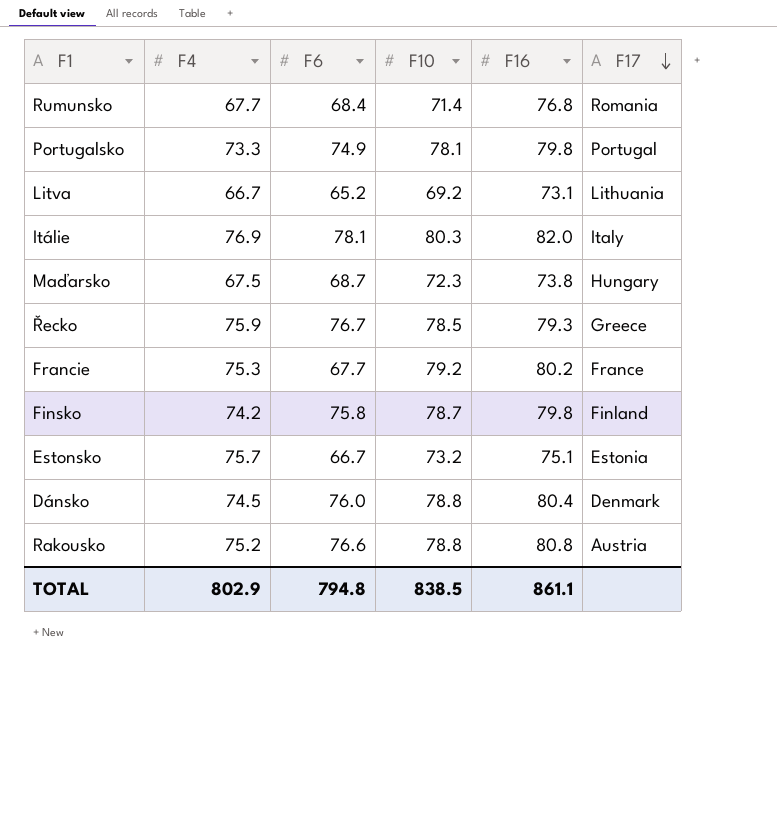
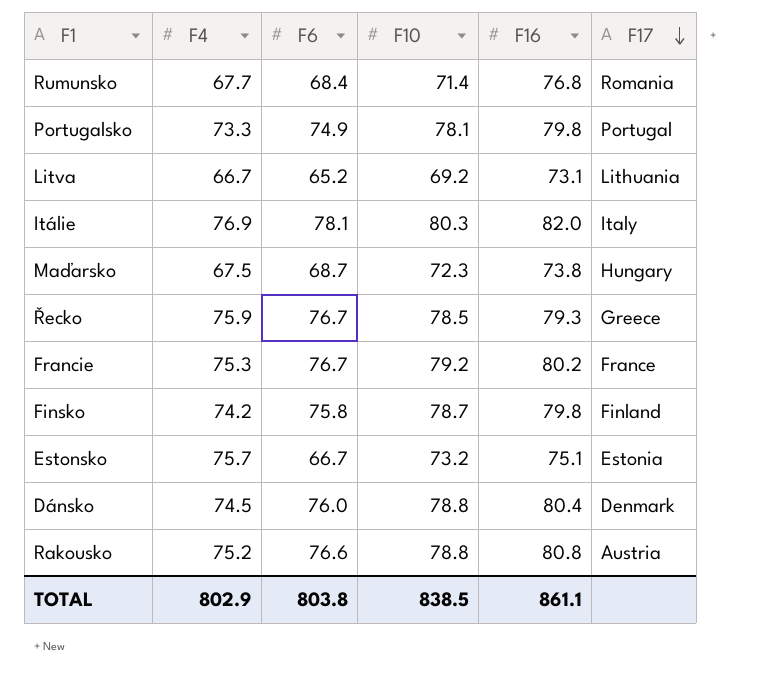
Francie | F6: 67.7 -> 76.7
TOTAL | F6: 794.8 -> 803.8

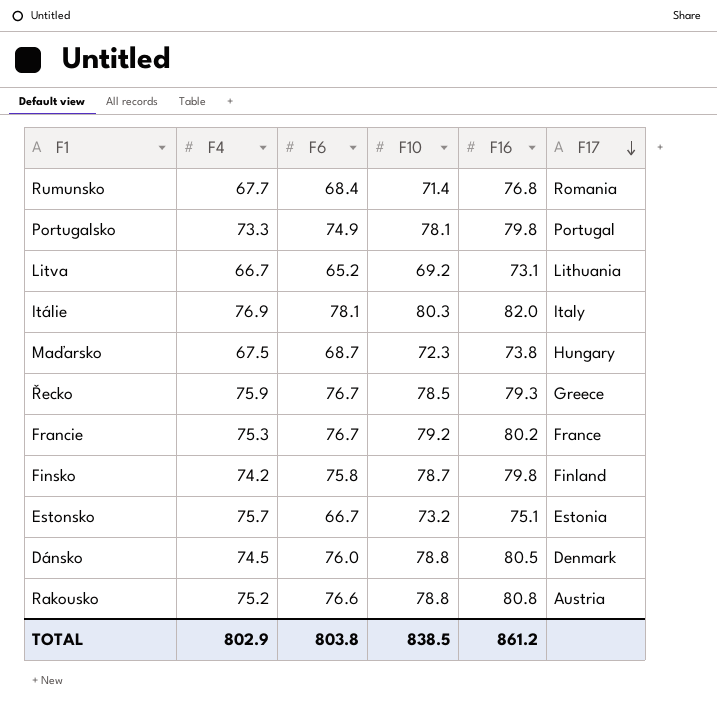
Dánsko | F16: 80.4 -> 80.5
TOTAL | F16: 861.1 -> 861.2

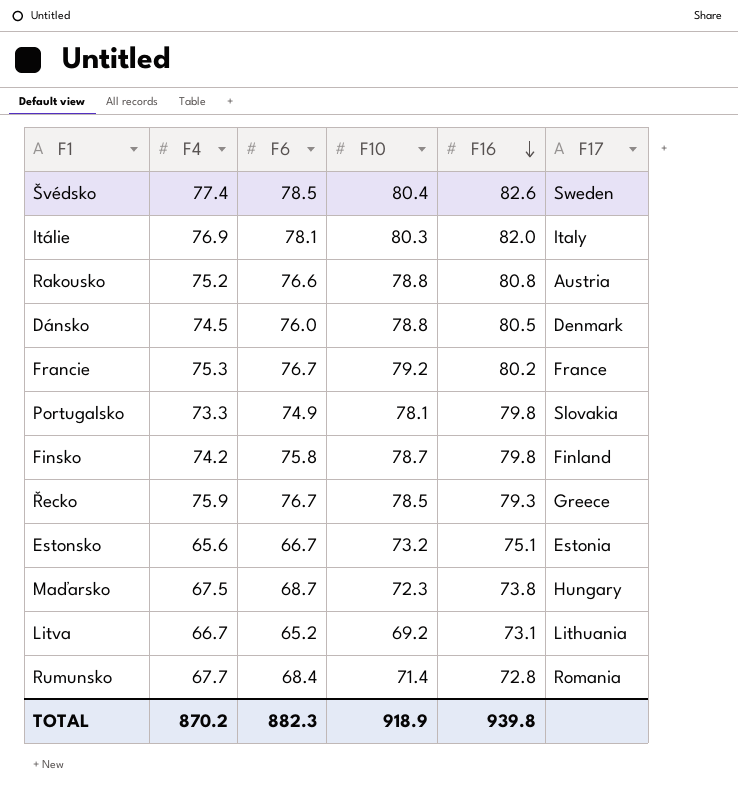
row order: F17 descending -> F16 descending
row Švédsko: none -> 77.4 | 78.5 | 80.4 | 82.6 | Sweden
Portugalsko | F17: Portugal -> Slovakia
Estonsko | F4: 75.7 -> 65.6
Rumunsko | F16: 76.8 -> 72.8
TOTAL | F4: 802.9 -> 870.2
TOTAL | F6: 803.8 -> 882.3
TOTAL | F10: 838.5 -> 918.9
TOTAL | F16: 861.2 -> 939.8

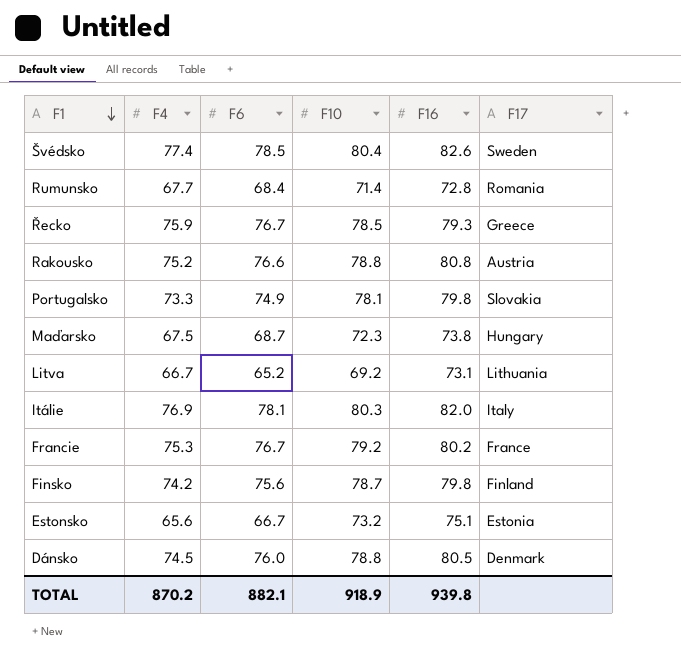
row order: F16 descending -> F1 descending
Finsko | F6: 75.8 -> 75.6
TOTAL | F6: 882.3 -> 882.1

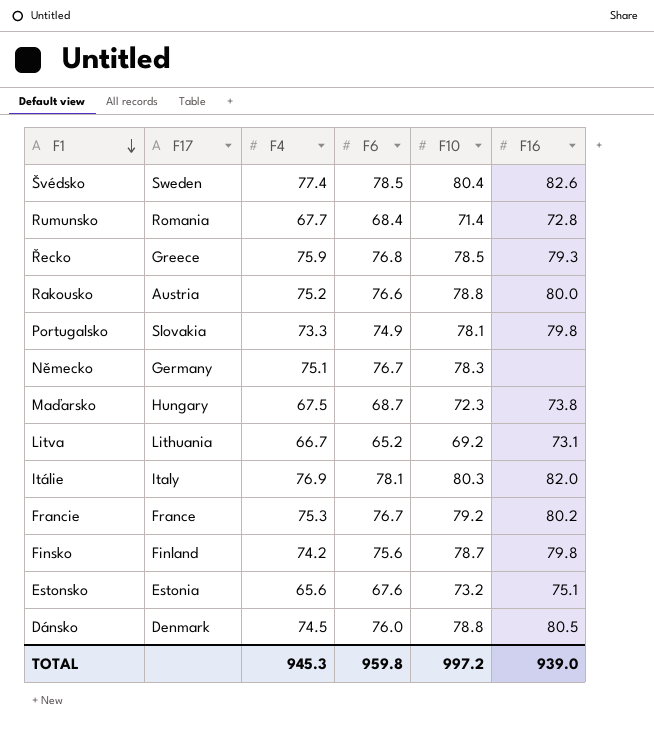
column F17 | position: 6 -> 2
Řecko | F6: 76.7 -> 76.8
Rakousko | F16: 80.8 -> 80.0
row Německo: none -> Germany | 75.1 | 76.7 | 78.3 | none
Estonsko | F6: 66.7 -> 67.6
TOTAL | F4: 870.2 -> 945.3
TOTAL | F6: 882.1 -> 959.8
TOTAL | F10: 918.9 -> 997.2
TOTAL | F16: 939.8 -> 939.0

